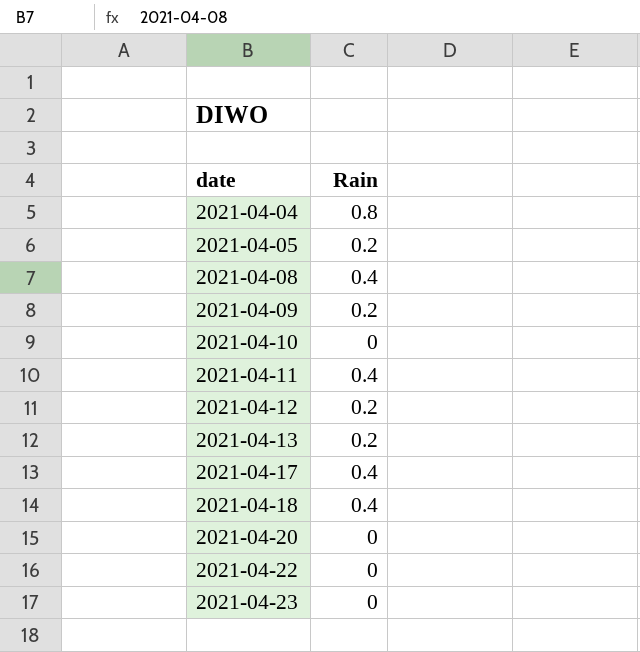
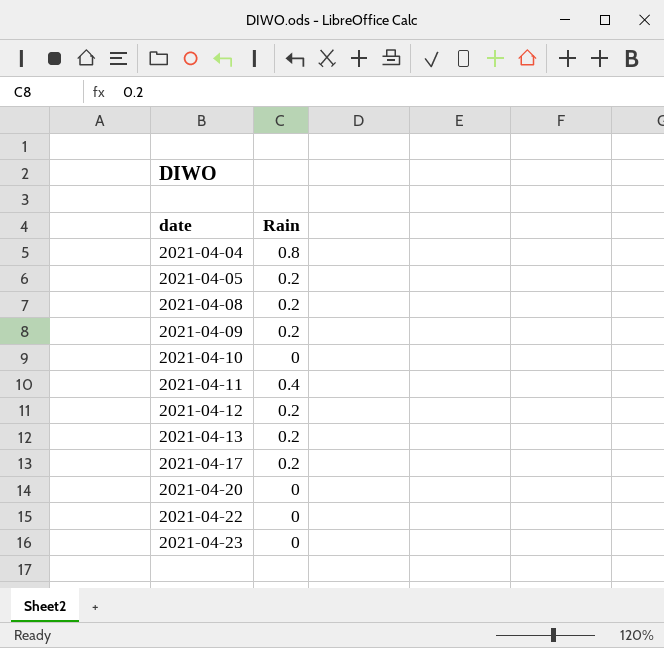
row 2021-04-18: 0.4 -> none
2021-04-08 | Rain: 0.4 -> 0.2
2021-04-17 | Rain: 0.4 -> 0.2

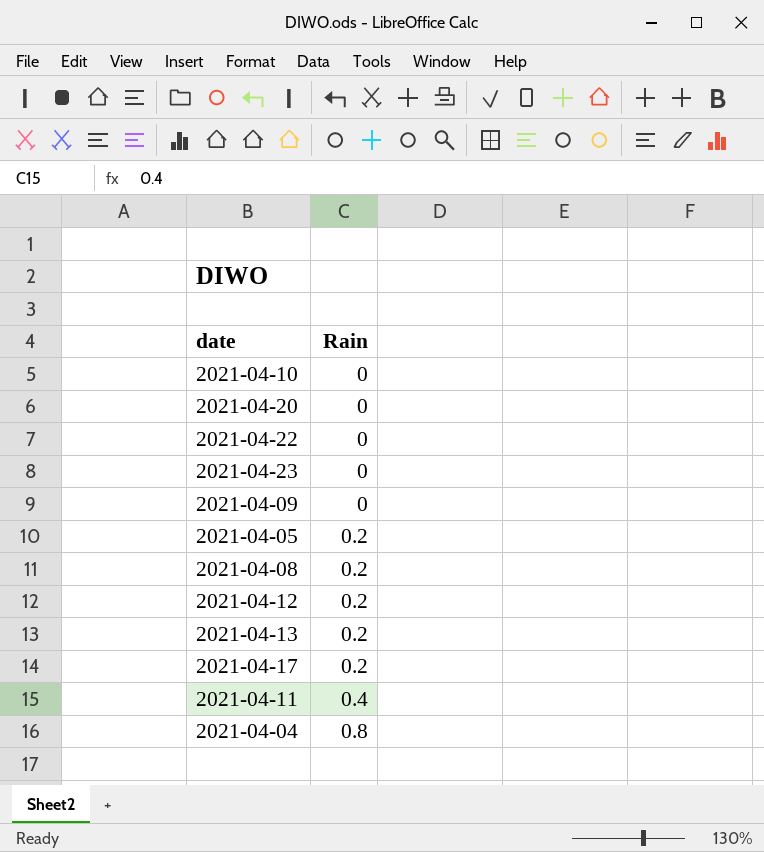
row order: date ascending -> Rain ascending
2021-04-09 | Rain: 0.2 -> 0

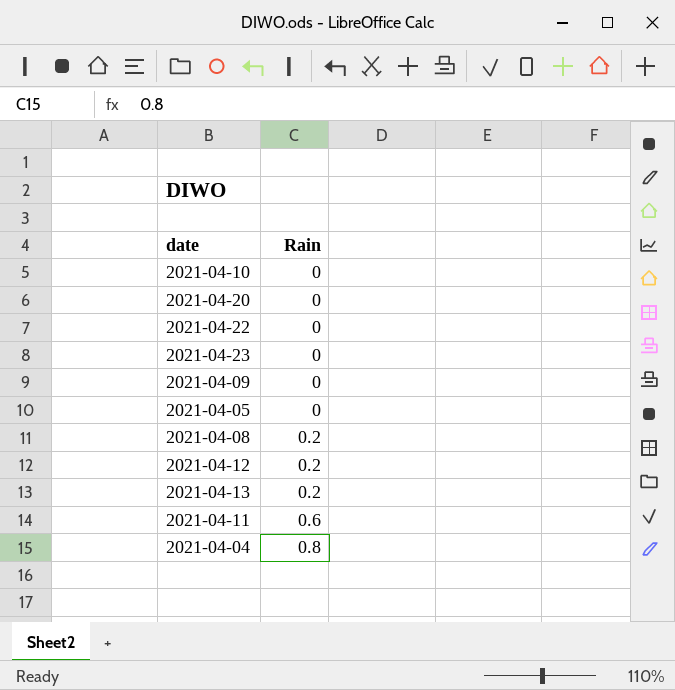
row 2021-04-17: 0.2 -> none
2021-04-05 | Rain: 0.2 -> 0
2021-04-11 | Rain: 0.4 -> 0.6

